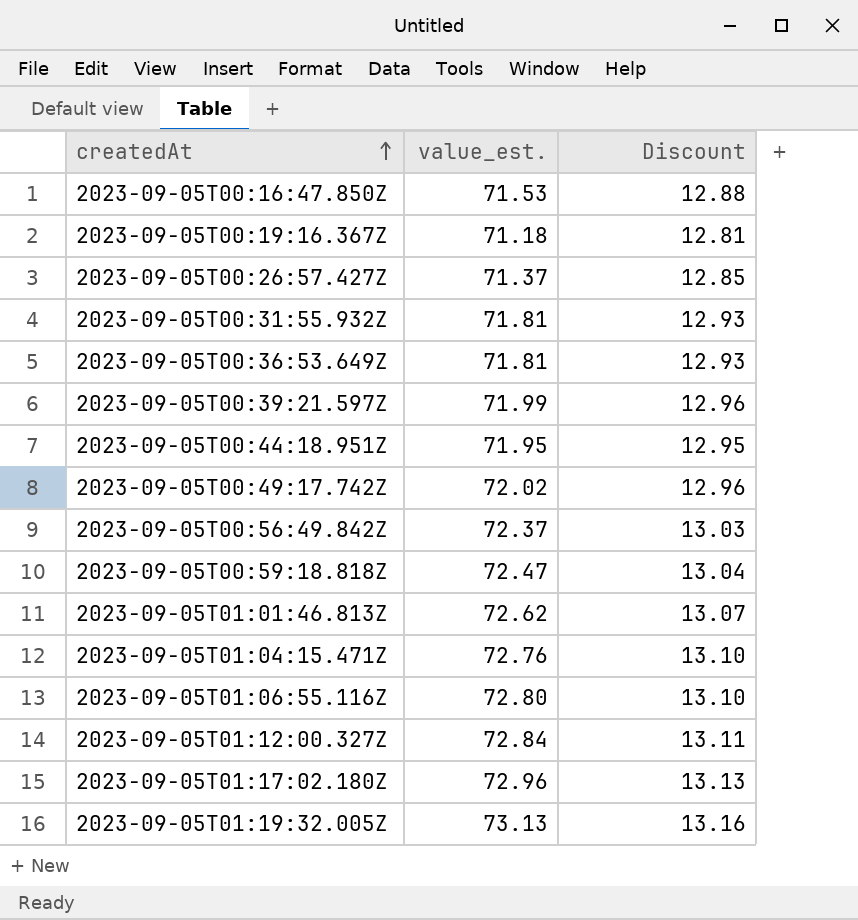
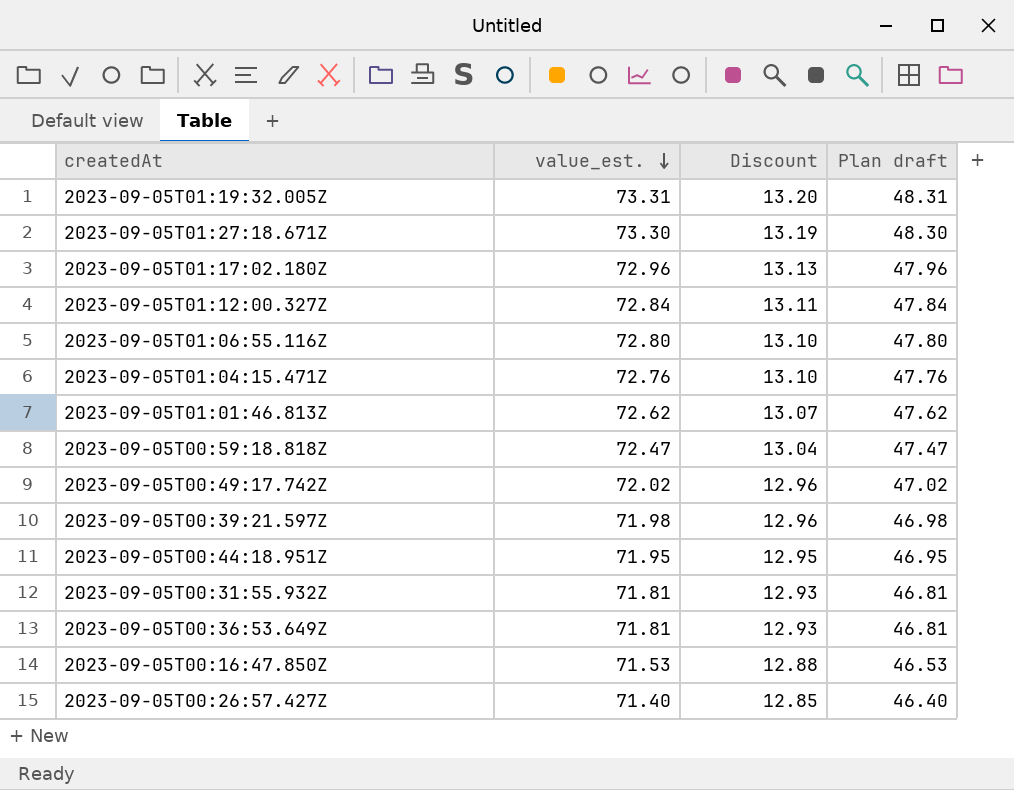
row order: createdAt ascending -> value_est. descending
column Plan draft | formula: none -> [value_est.] - 25
row 2023-09-05T00:19:16.367Z: 71.18 | 12.81 -> none
row 2023-09-05T00:56:49.842Z: 72.37 | 13.03 -> none
2023-09-05T01:19:32.005Z | value_est.: 73.13 -> 73.31
2023-09-05T01:19:32.005Z | Discount: 13.16 -> 13.20
row 2023-09-05T01:27:18.671Z: none -> 73.30 | 13.19 | 48.30
2023-09-05T00:39:21.597Z | value_est.: 71.99 -> 71.98
2023-09-05T00:26:57.427Z | value_est.: 71.37 -> 71.40

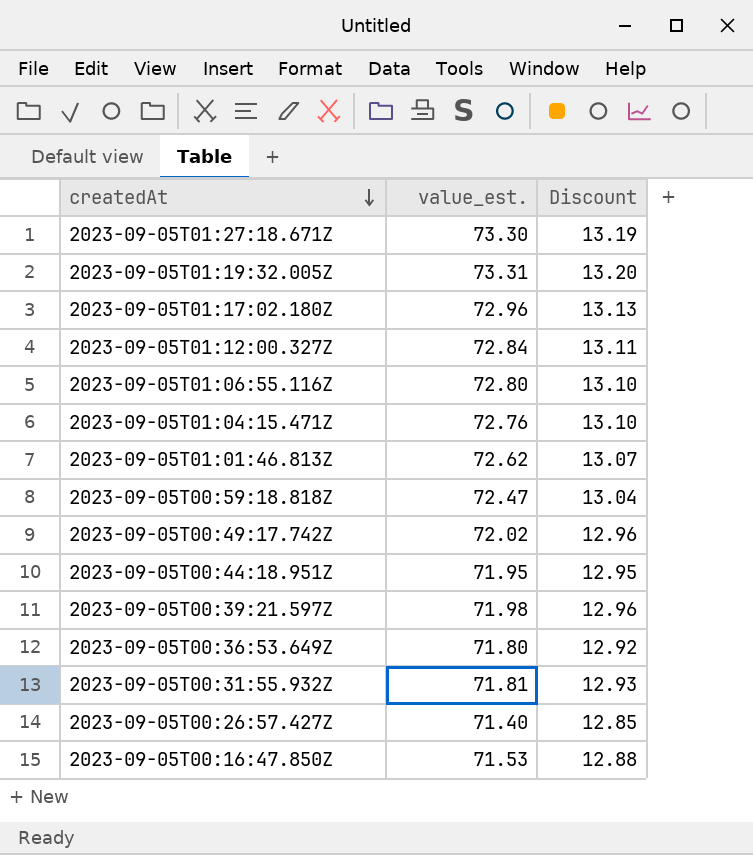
row order: value_est. descending -> createdAt descending
column Plan draft | formula: [value_est.] - 25 -> none
2023-09-05T00:36:53.649Z | value_est.: 71.81 -> 71.80
2023-09-05T00:36:53.649Z | Discount: 12.93 -> 12.92

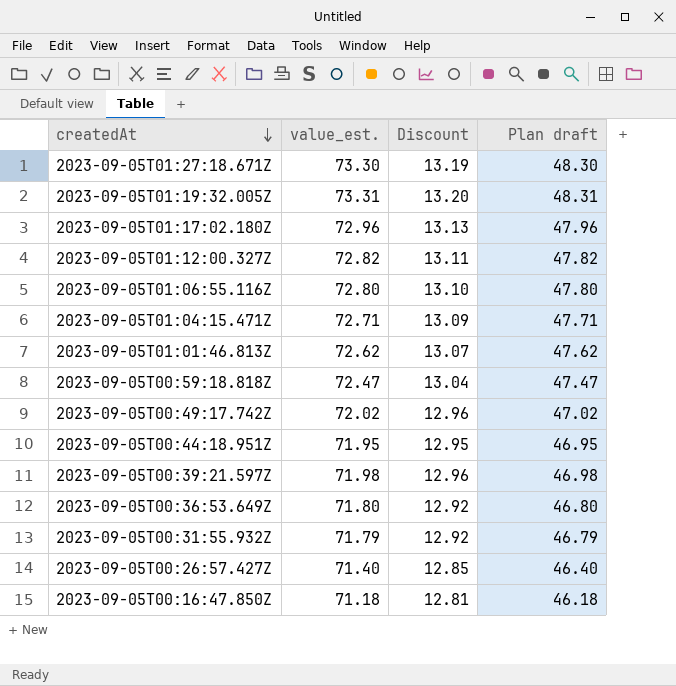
column Plan draft | formula: none -> [value_est.] - 25
2023-09-05T01:12:00.327Z | value_est.: 72.84 -> 72.82
2023-09-05T01:04:15.471Z | value_est.: 72.76 -> 72.71
2023-09-05T01:04:15.471Z | Discount: 13.10 -> 13.09
2023-09-05T00:31:55.932Z | value_est.: 71.81 -> 71.79
2023-09-05T00:31:55.932Z | Discount: 12.93 -> 12.92
2023-09-05T00:16:47.850Z | value_est.: 71.53 -> 71.18
2023-09-05T00:16:47.850Z | Discount: 12.88 -> 12.81

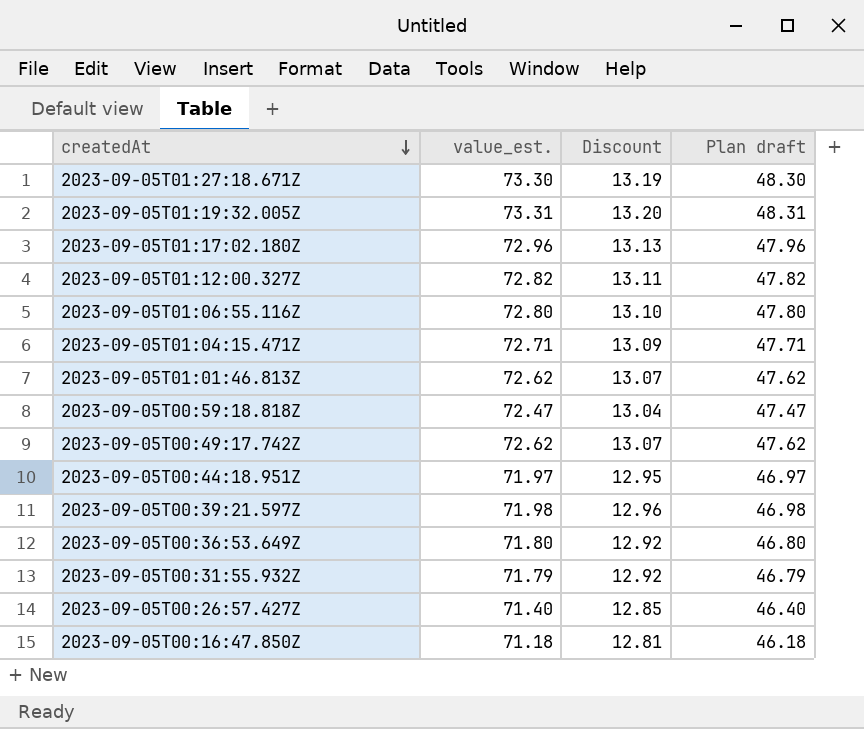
2023-09-05T00:49:17.742Z | value_est.: 72.02 -> 72.62
2023-09-05T00:49:17.742Z | Discount: 12.96 -> 13.07
2023-09-05T00:49:17.742Z | Plan draft: 47.02 -> 47.62
2023-09-05T00:44:18.951Z | value_est.: 71.95 -> 71.97
2023-09-05T00:44:18.951Z | Plan draft: 46.95 -> 46.97

